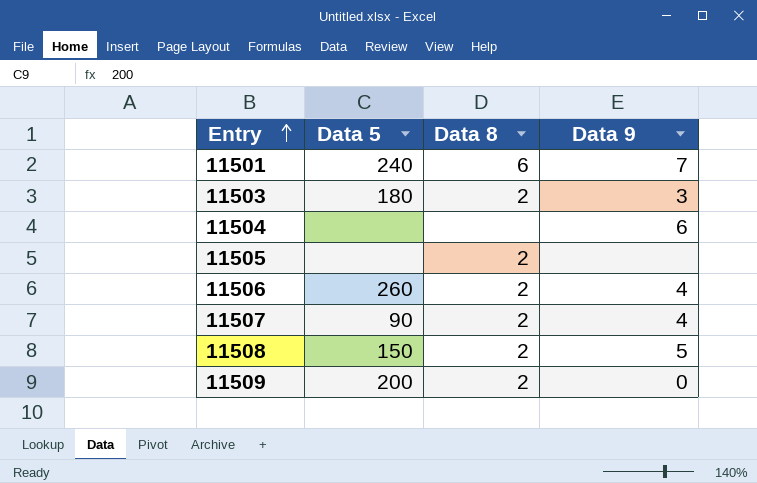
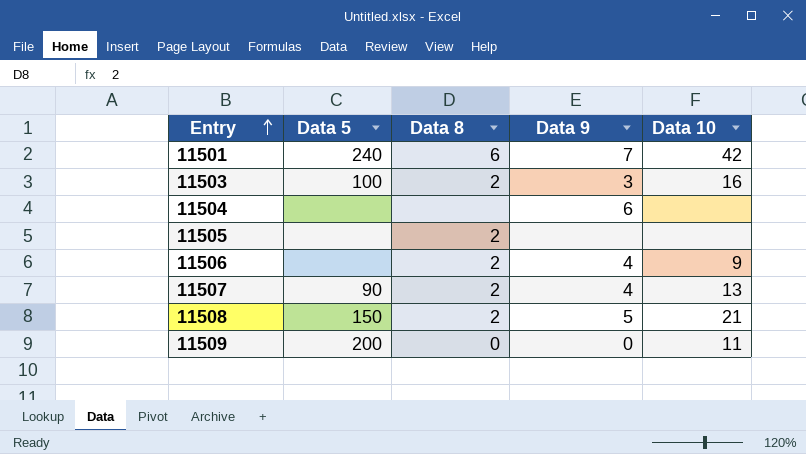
column Data 10 | position: none -> 5
11503 | Data 5: 180 -> 100
11506 | Data 5: 260 -> none
11509 | Data 8: 2 -> 0

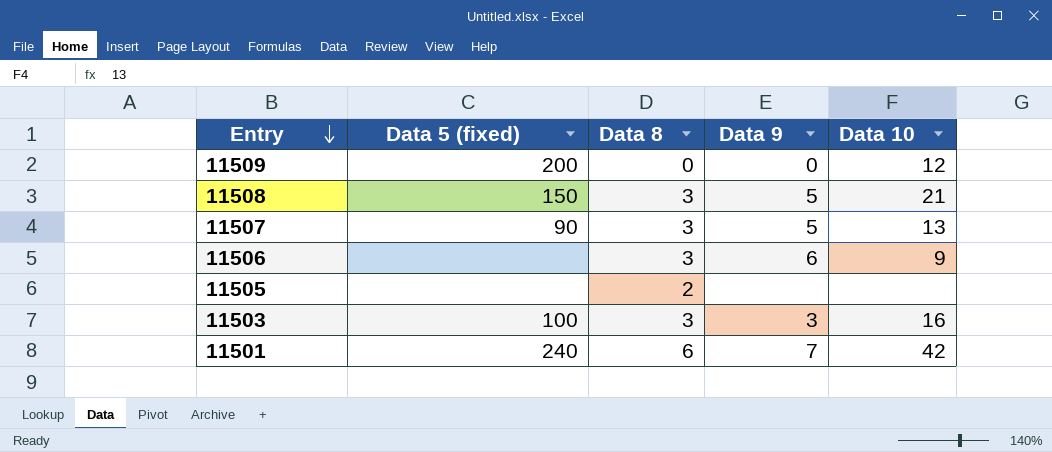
row order: Entry ascending -> Entry descending
column name: Data 5 -> Data 5 (fixed)
row 11504: none | none | 6 | none -> none
11509 | Data 10: 11 -> 12
11508 | Data 8: 2 -> 3
11507 | Data 8: 2 -> 3
11507 | Data 9: 4 -> 5
11506 | Data 8: 2 -> 3
11506 | Data 9: 4 -> 6
11503 | Data 8: 2 -> 3

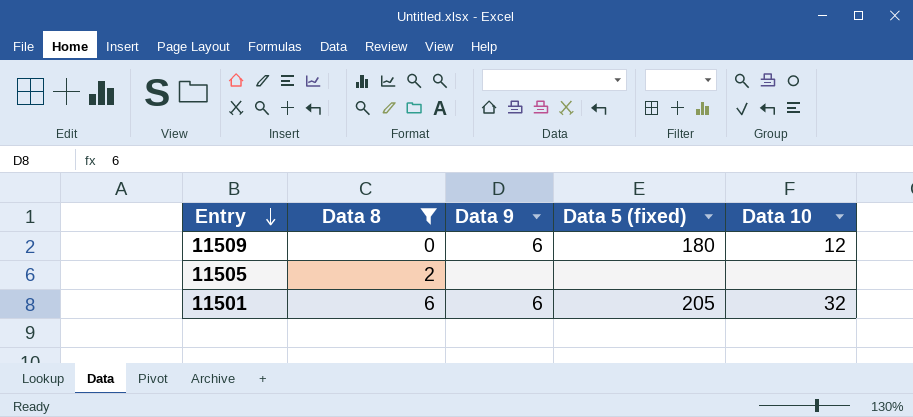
filter: none -> Data 8 != 3
column Data 5 (fixed) | position: 2 -> 4
11509 | Data 9: 0 -> 6
11509 | Data 5 (fixed): 200 -> 180
11501 | Data 9: 7 -> 6
11501 | Data 5 (fixed): 240 -> 205
11501 | Data 10: 42 -> 32

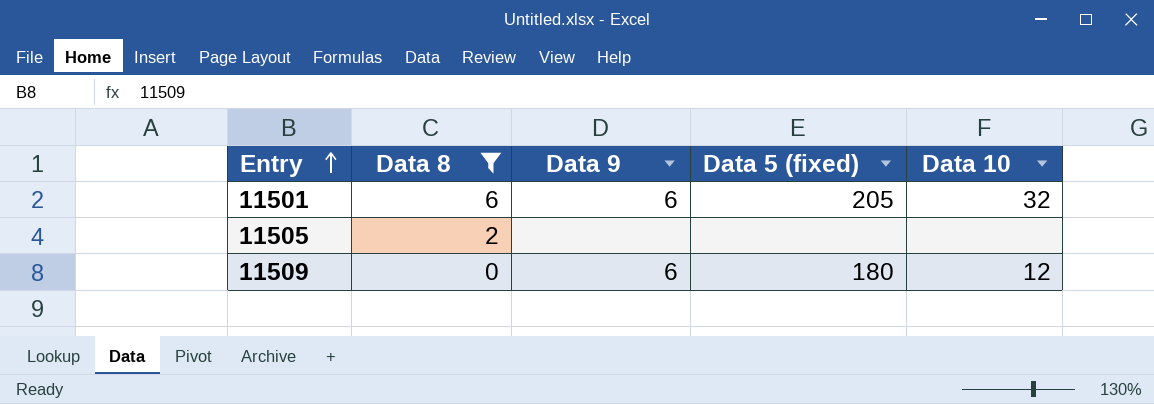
row order: Entry descending -> Entry ascending

